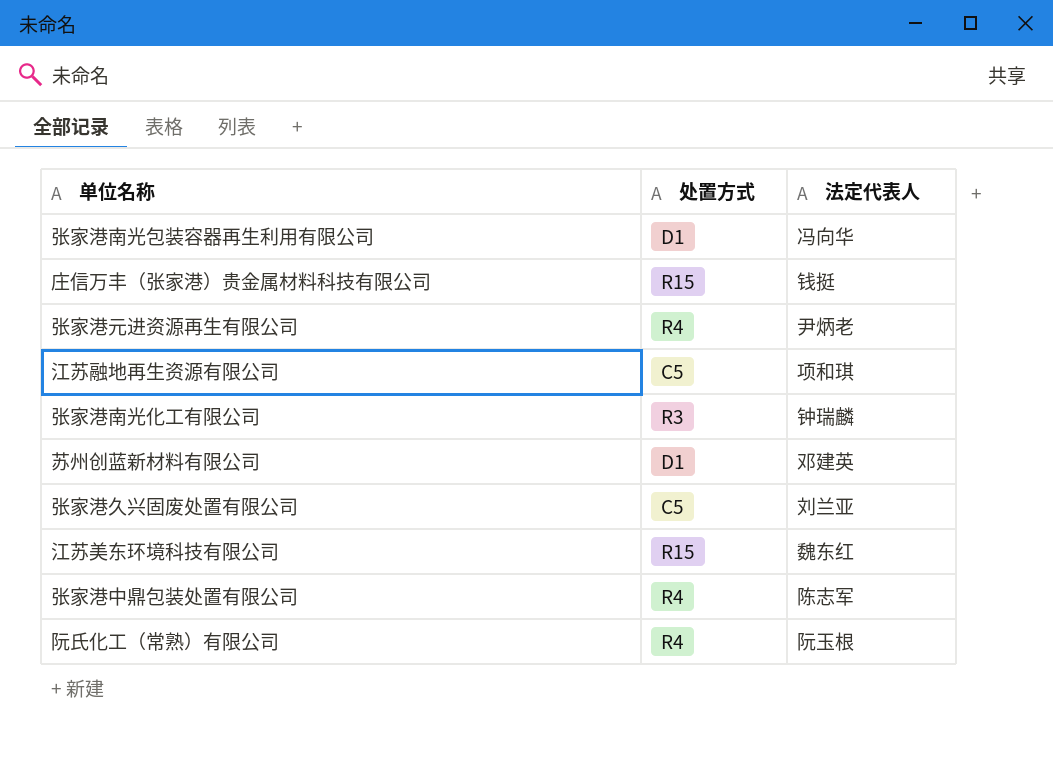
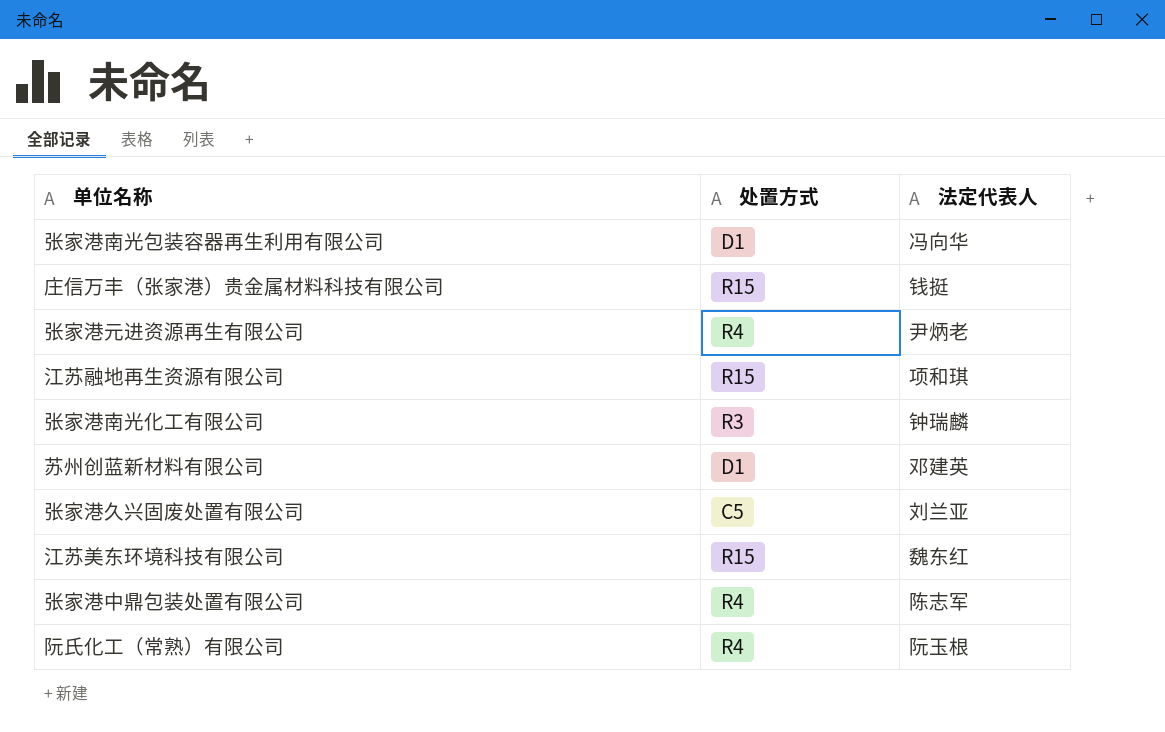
江苏融地再生资源有限公司 | 处置方式: C5 -> R15

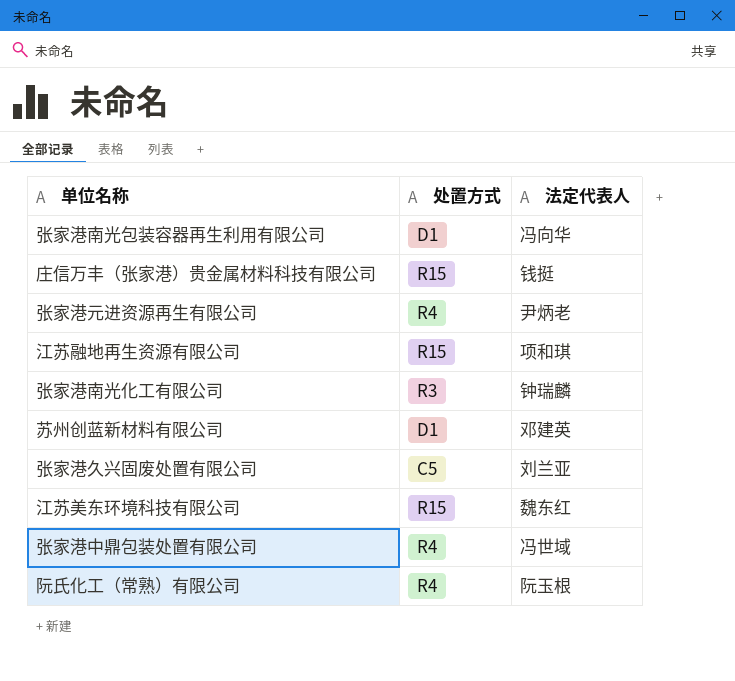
张家港中鼎包装处置有限公司 | 法定代表人: 陈志军 -> 冯世域

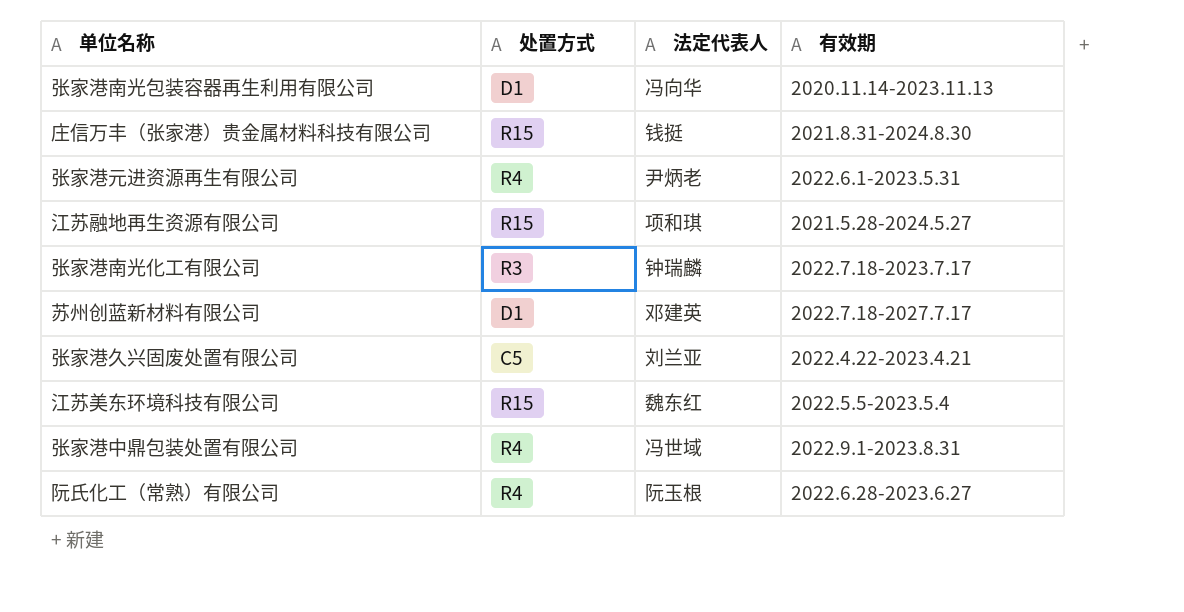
column 有效期 | position: none -> 4

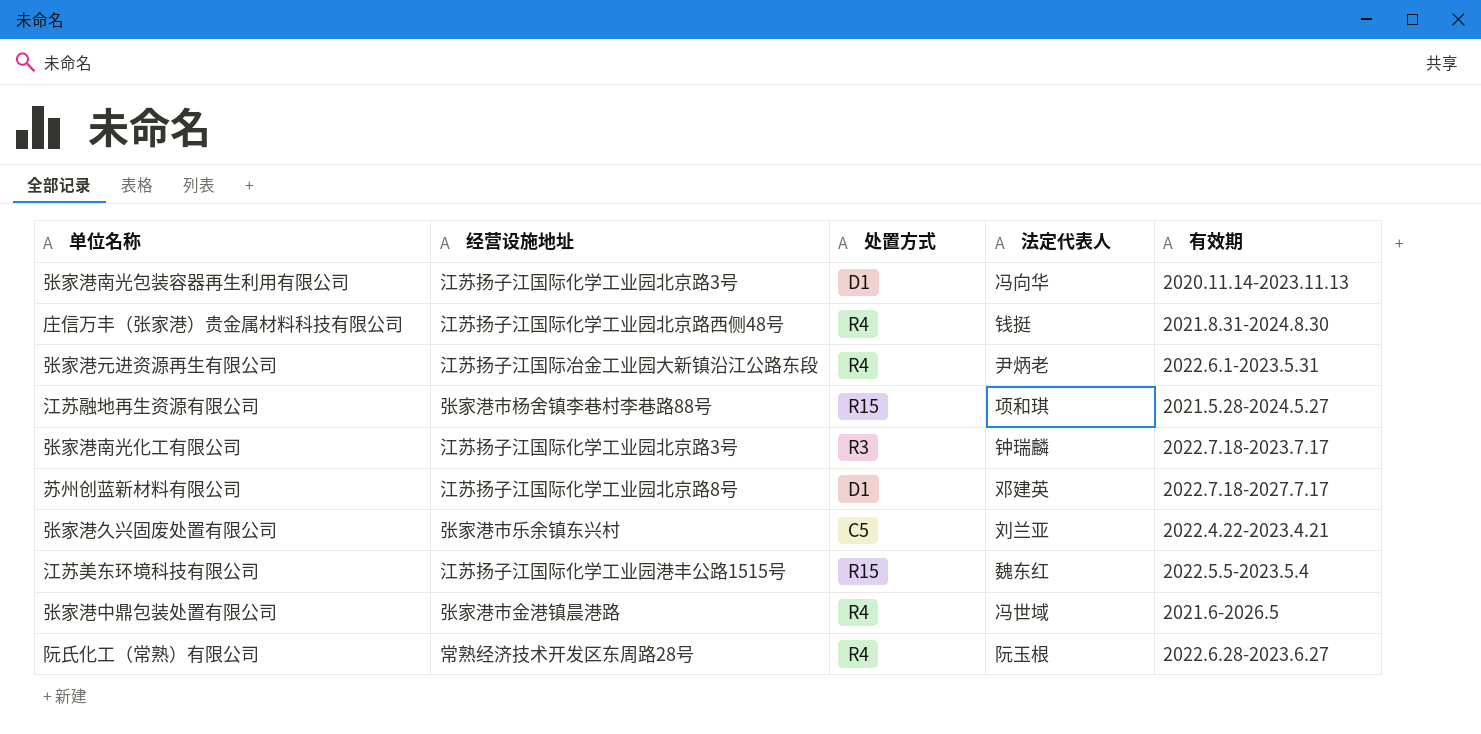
column 经营设施地址 | position: none -> 2
庄信万丰（张家港）贵金属材料科技有限公司 | 处置方式: R15 -> R4
张家港中鼎包装处置有限公司 | 有效期: 2022.9.1-2023.8.31 -> 2021.6-2026.5

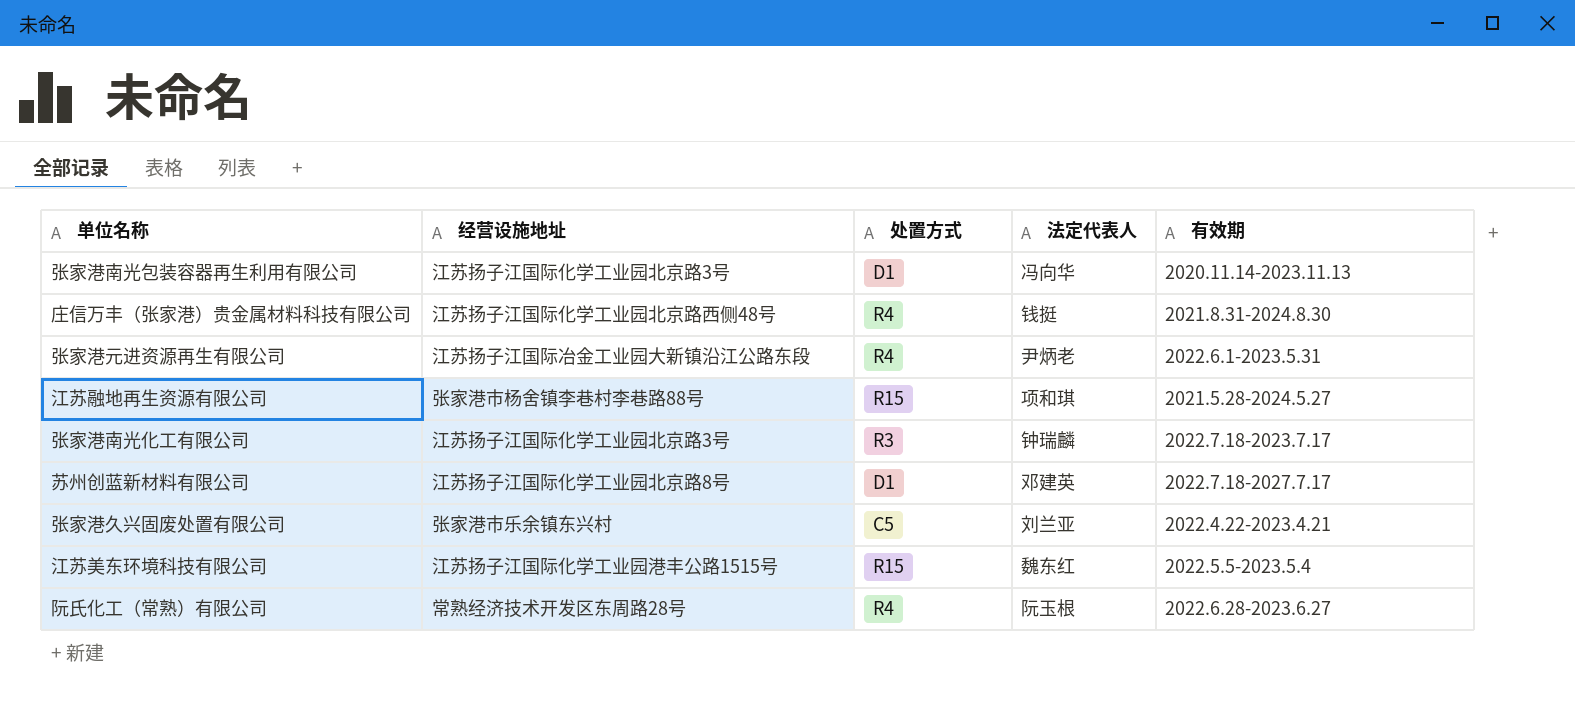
row 张家港中鼎包装处置有限公司: 张家港市金港镇晨港路 | R4 | 冯世域 | 2021.6-2026.5 -> none

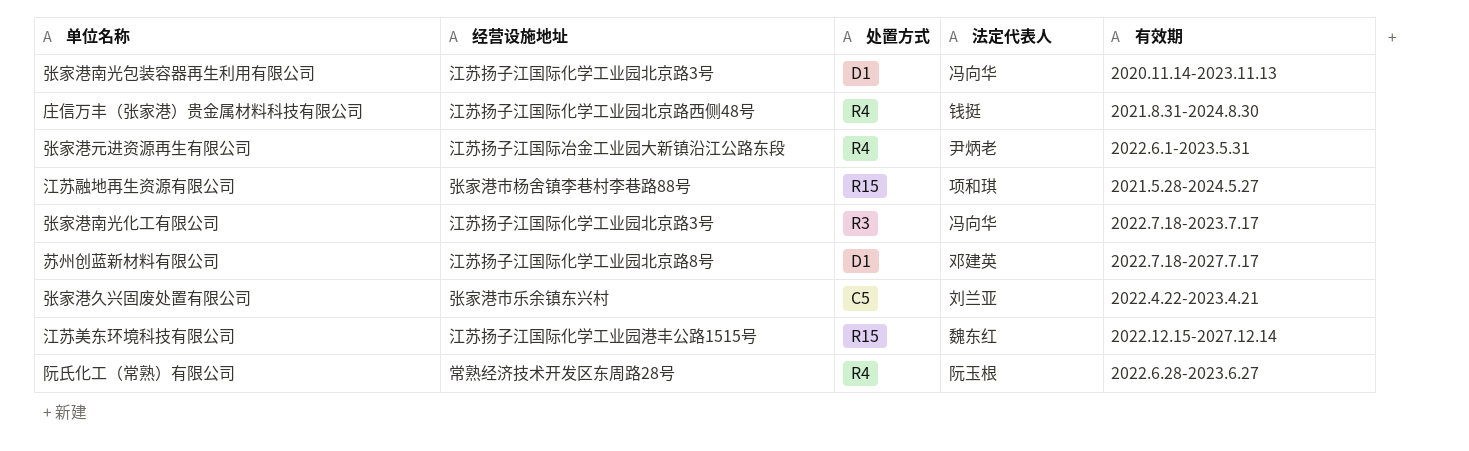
张家港南光化工有限公司 | 法定代表人: 钟瑞麟 -> 冯向华
江苏美东环境科技有限公司 | 有效期: 2022.5.5-2023.5.4 -> 2022.12.15-2027.12.14

